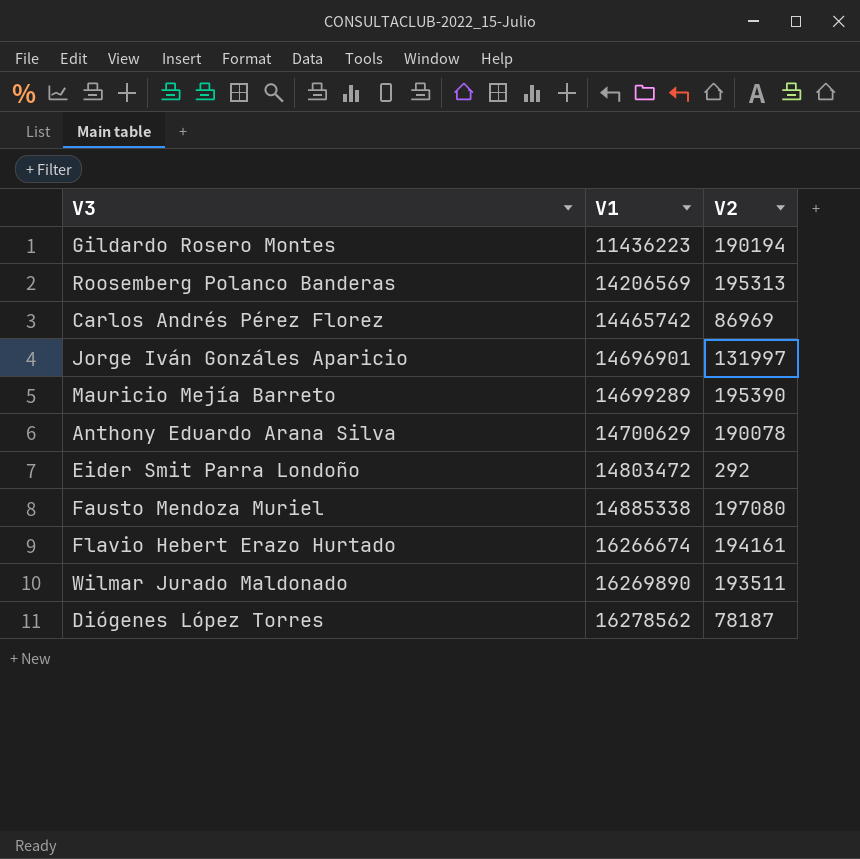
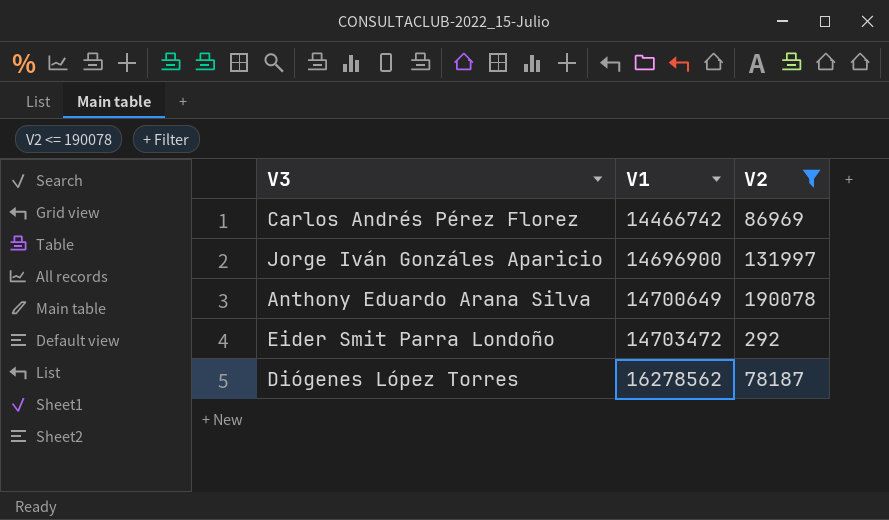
filter: none -> V2 <= 190078
Carlos Andrés Pérez Florez | V1: 14465742 -> 14466742
Jorge Iván Gonzáles Aparicio | V1: 14696901 -> 14696900
Anthony Eduardo Arana Silva | V1: 14700629 -> 14700649
Eider Smit Parra Londoño | V1: 14803472 -> 14703472

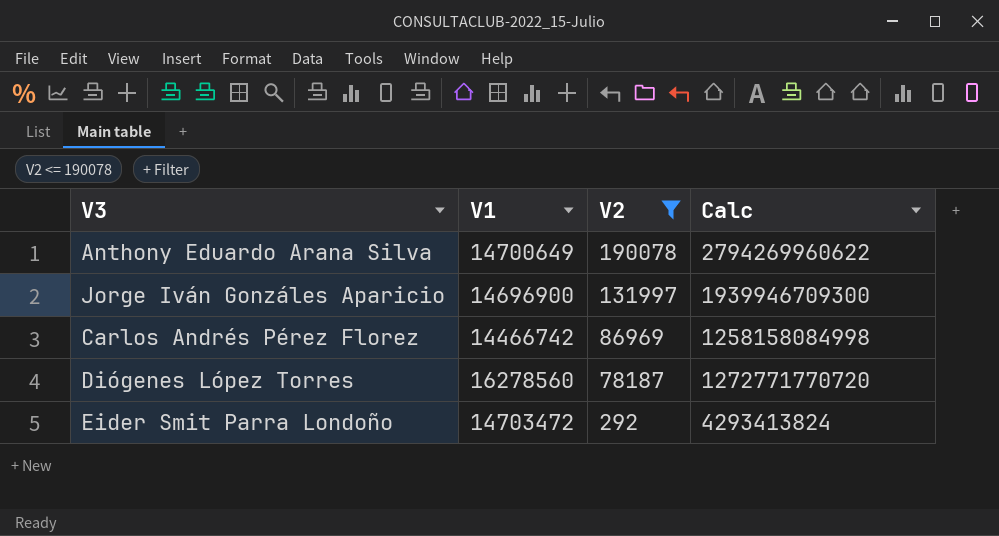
row order: V1 ascending -> V2 descending
column Calc | formula: none -> [V1] * [V2]
Diógenes López Torres | V1: 16278562 -> 16278560

